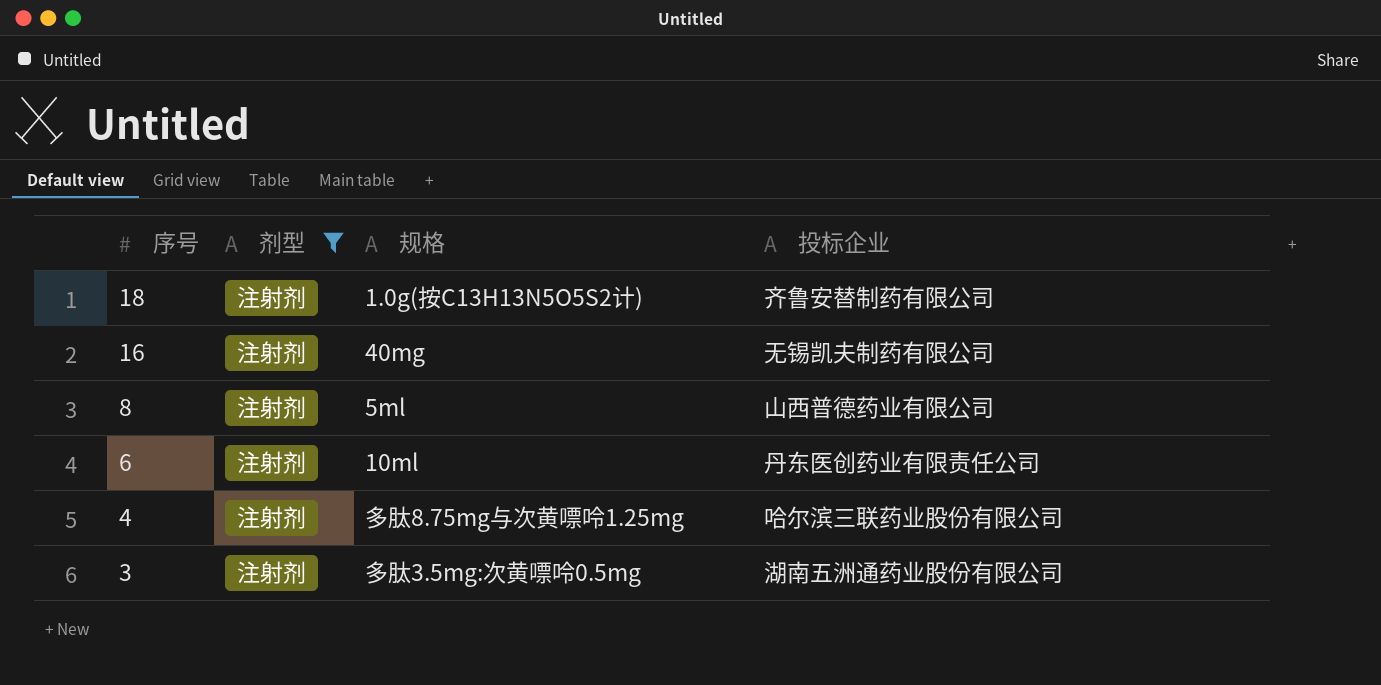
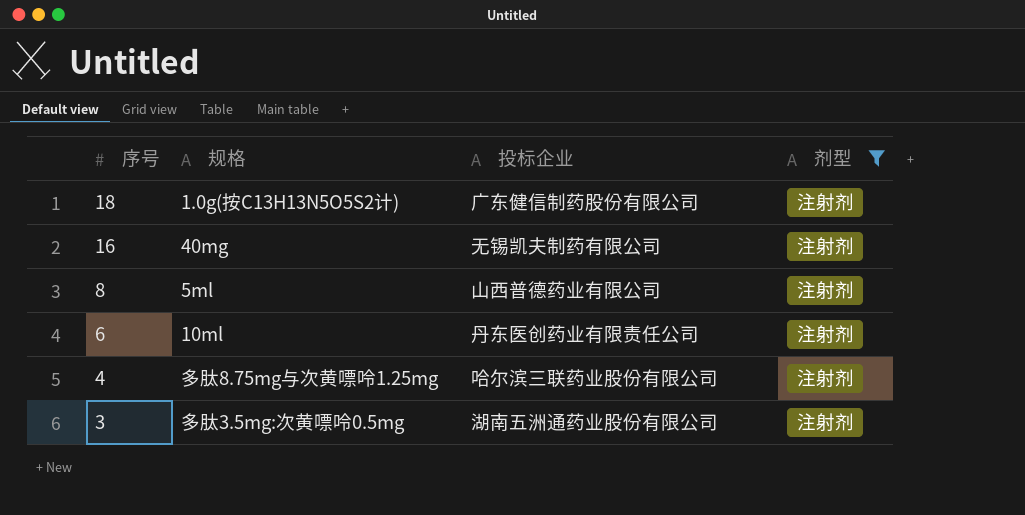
column 剂型 | position: 2 -> 4
18 | 投标企业: 齐鲁安替制药有限公司 -> 广东健信制药股份有限公司

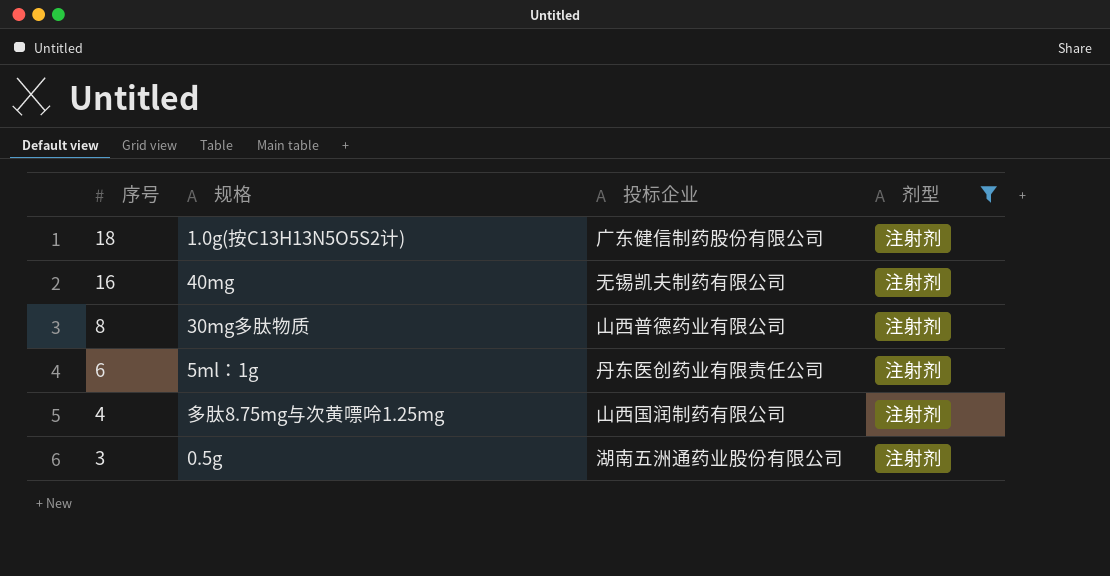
8 | 规格: 5ml -> 30mg多肽物质
6 | 规格: 10ml -> 5ml：1g
4 | 投标企业: 哈尔滨三联药业股份有限公司 -> 山西国润制药有限公司
3 | 规格: 多肽3.5mg:次黄嘌呤0.5mg -> 0.5g

